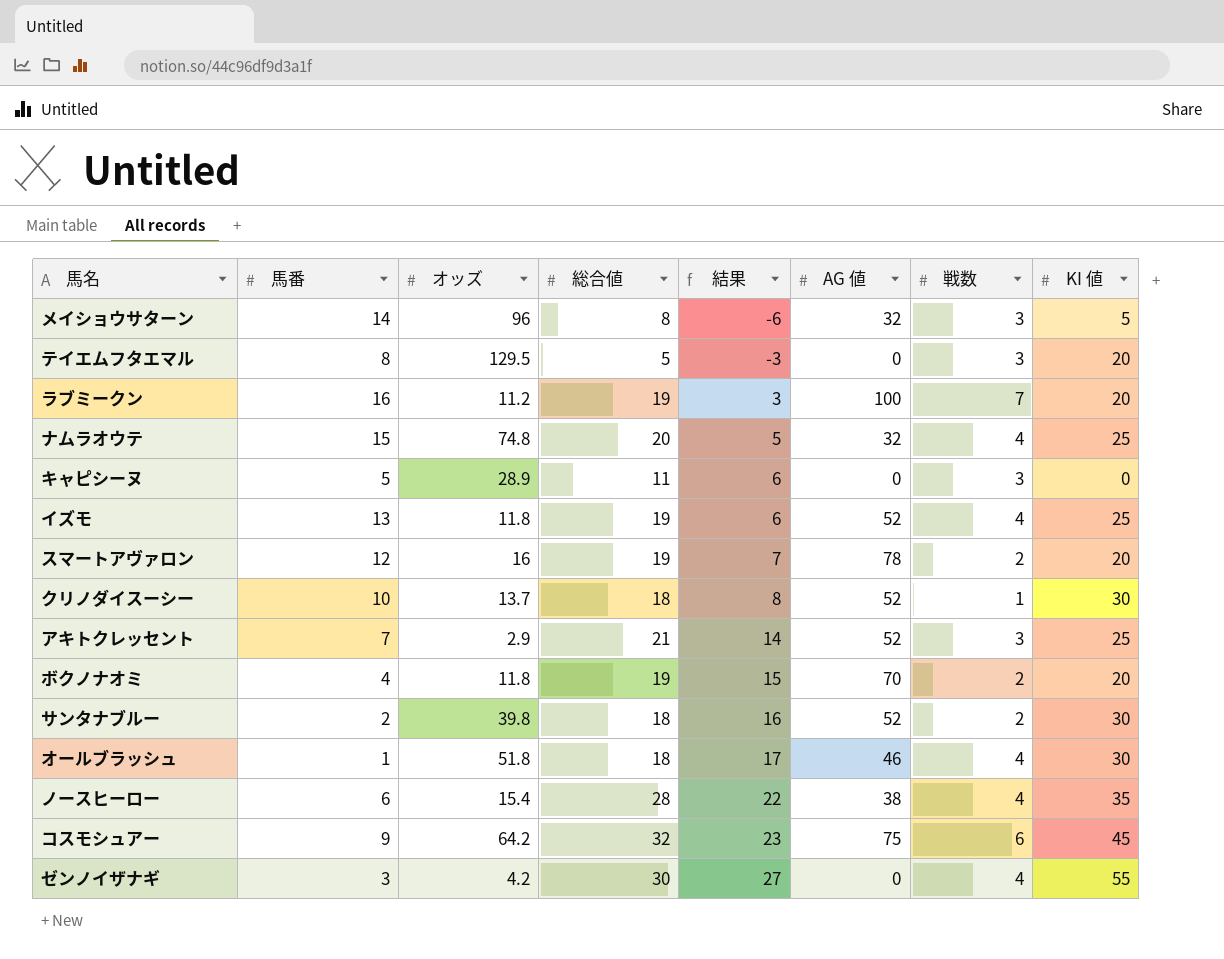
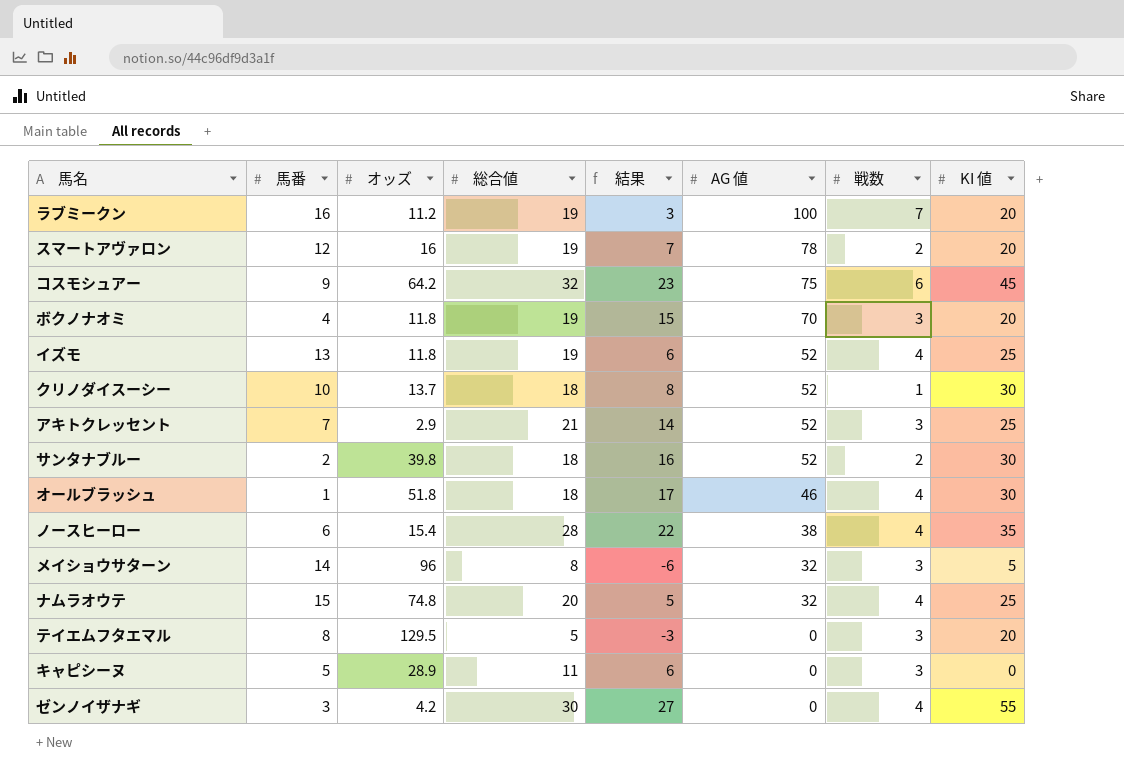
row order: 結果 ascending -> AG 値 descending
ボクノナオミ | 戦数: 2 -> 3

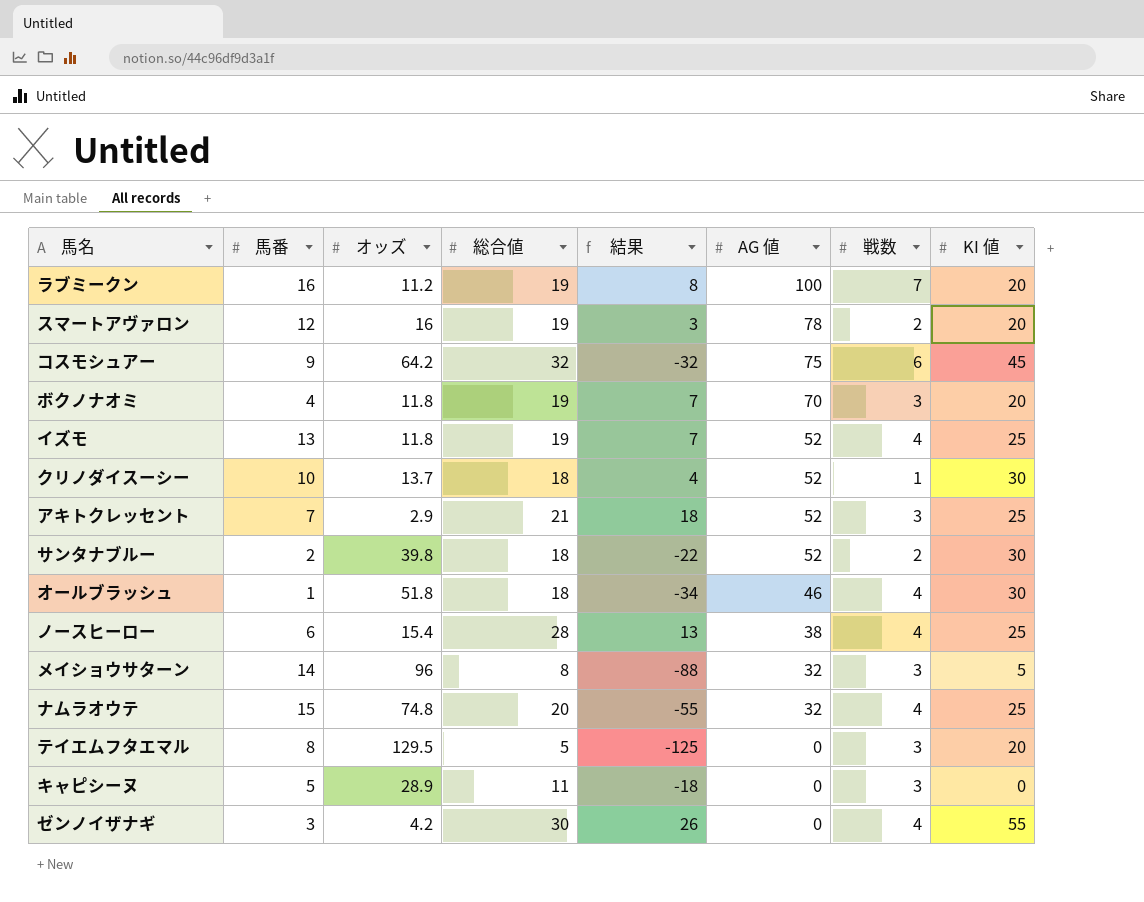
column 結果 | formula: [総合値] - [馬番] -> [総合値] - [オッズ]
ノースヒーロー | KI 値: 35 -> 25

